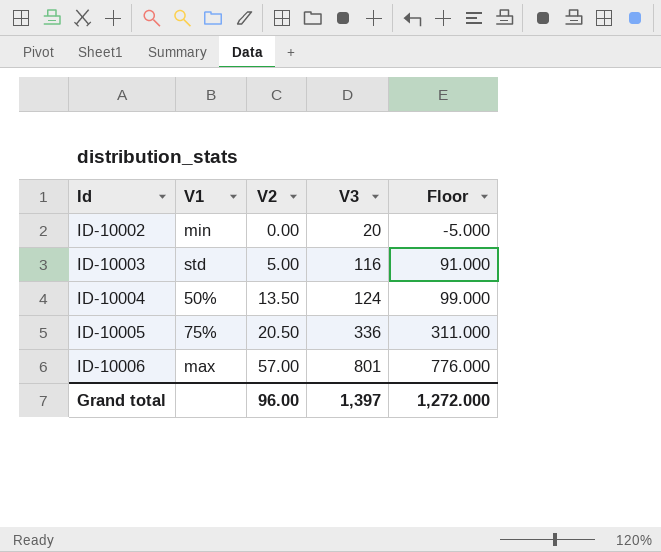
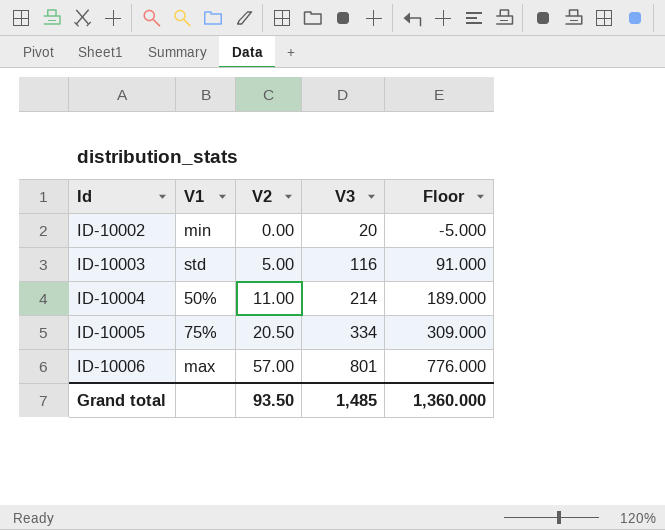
ID-10004 | V2: 13.50 -> 11.00
ID-10004 | V3: 124 -> 214
ID-10004 | Floor: 99.000 -> 189.000
ID-10005 | V3: 336 -> 334
ID-10005 | Floor: 311.000 -> 309.000
Grand total | V2: 96.00 -> 93.50
Grand total | V3: 1,397 -> 1,485
Grand total | Floor: 1,272.000 -> 1,360.000

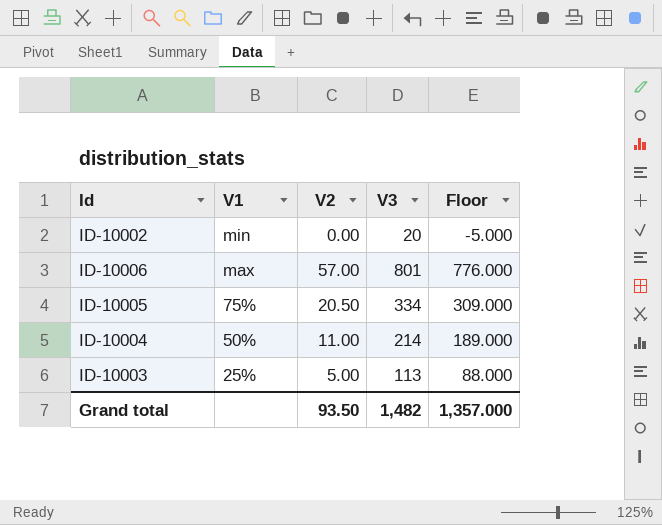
row order: Id ascending -> V1 descending
ID-10003 | V1: std -> 25%
ID-10003 | V3: 116 -> 113
ID-10003 | Floor: 91.000 -> 88.000
Grand total | V3: 1,485 -> 1,482
Grand total | Floor: 1,360.000 -> 1,357.000

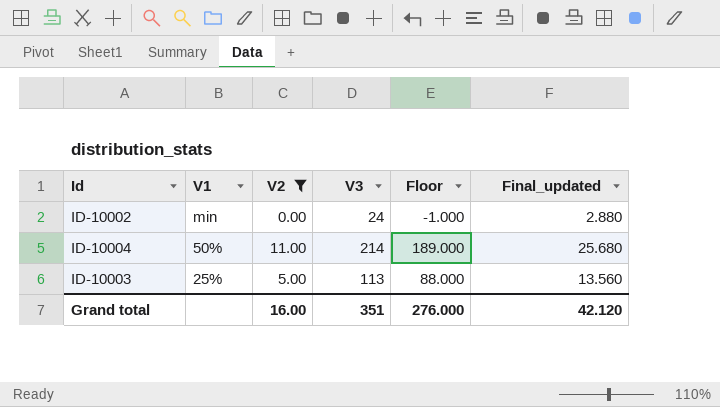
filter: none -> V2 <= 11.00
column Final_updated | formula: none -> [V3] * 0.12
ID-10002 | V3: 20 -> 24
ID-10002 | Floor: -5.000 -> -1.000
Grand total | V2: 93.50 -> 16.00
Grand total | V3: 1,482 -> 351
Grand total | Floor: 1,357.000 -> 276.000

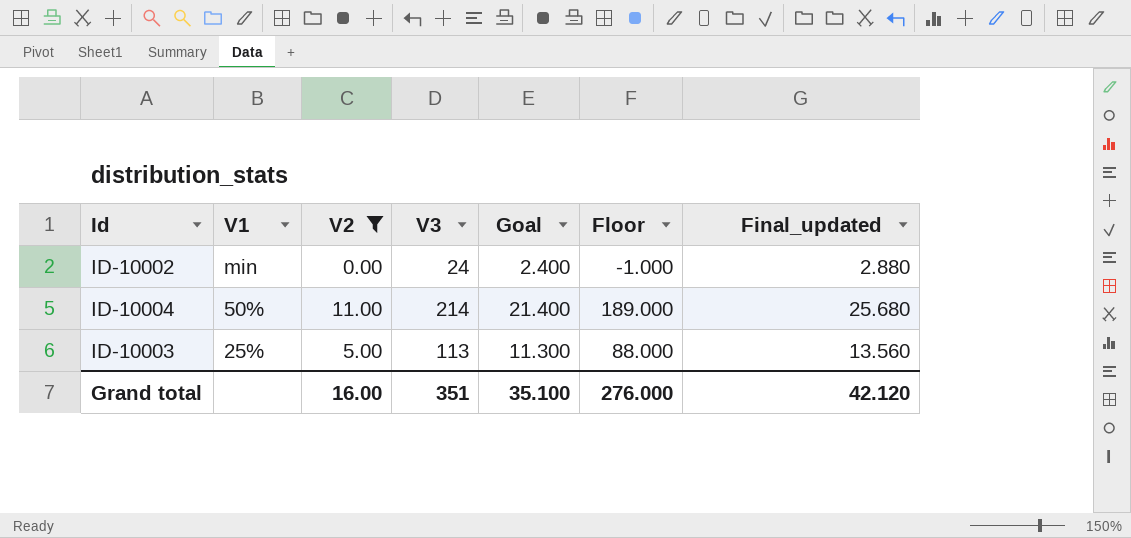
column Goal | formula: none -> [V3] * 0.1

